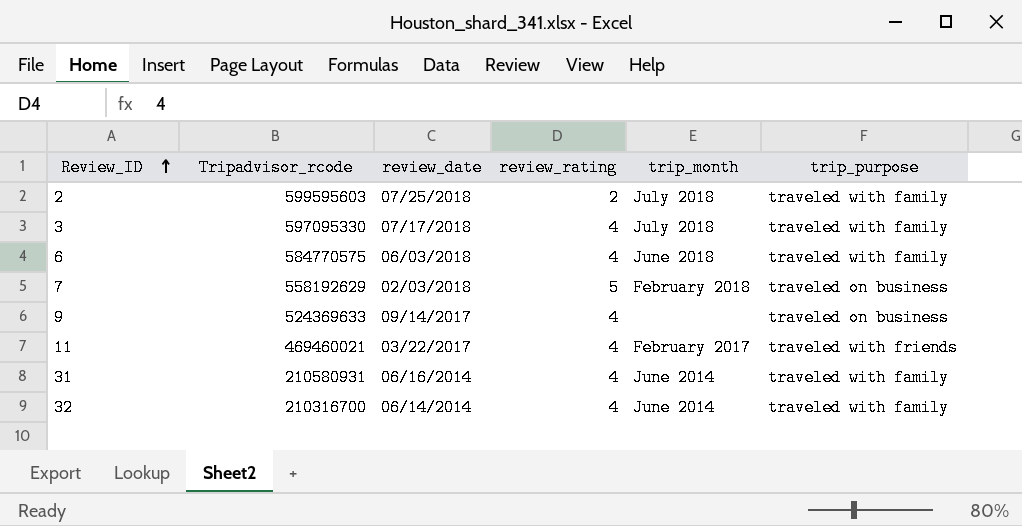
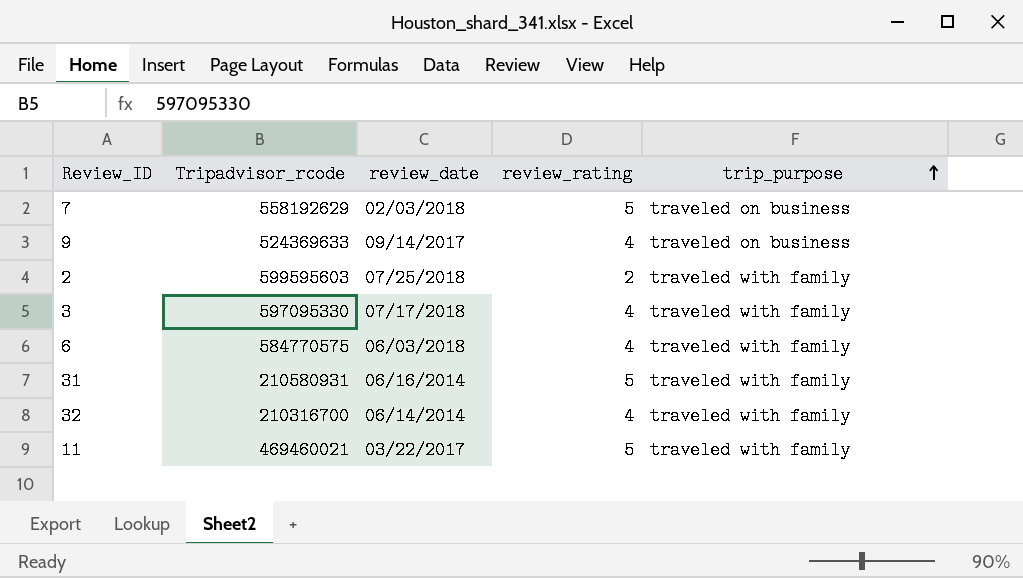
row order: Review_ID ascending -> trip_purpose ascending
column trip_month | position: 5 -> none
31 | review_rating: 4 -> 5
11 | review_rating: 4 -> 5
11 | trip_purpose: traveled with friends -> traveled with family

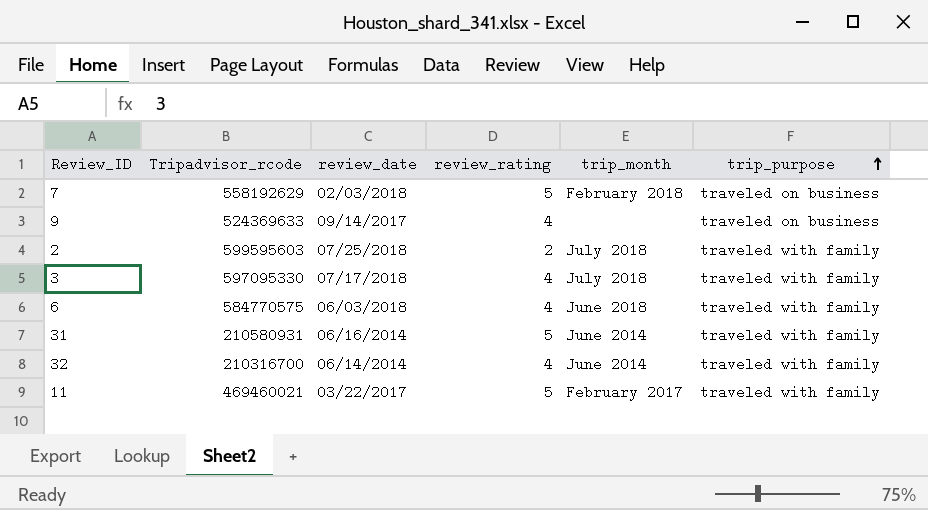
column trip_month | position: none -> 5

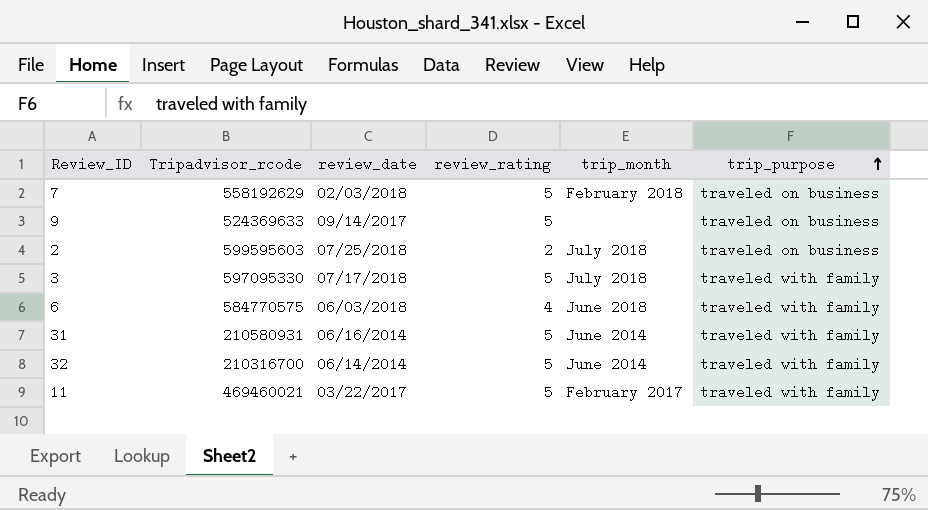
9 | review_rating: 4 -> 5
2 | trip_purpose: traveled with family -> traveled on business
3 | review_rating: 4 -> 5
32 | review_rating: 4 -> 5

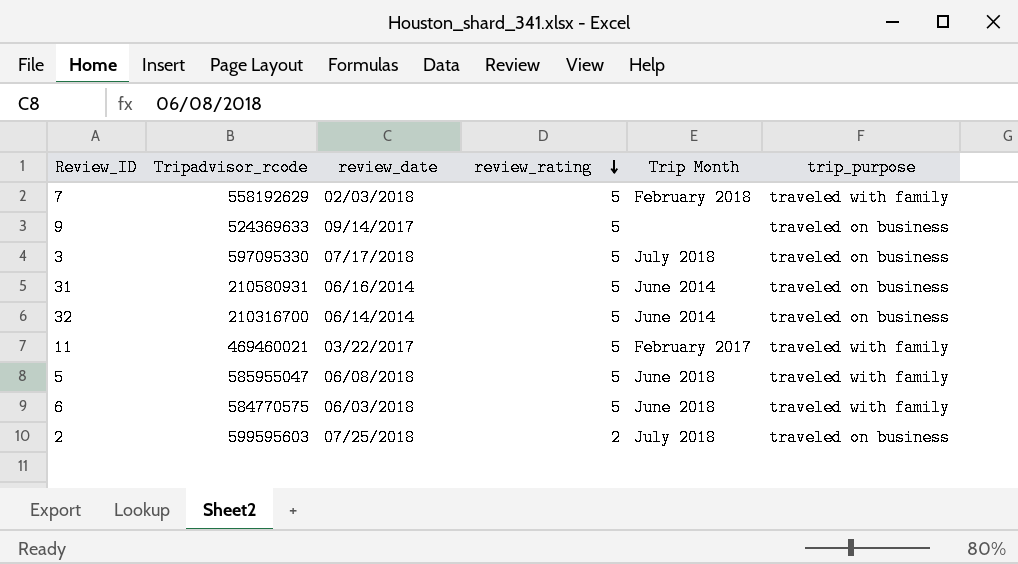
row order: trip_purpose ascending -> review_rating descending
column name: trip_month -> Trip Month
7 | trip_purpose: traveled on business -> traveled with family
3 | trip_purpose: traveled with family -> traveled on business
31 | trip_purpose: traveled with family -> traveled on business
32 | trip_purpose: traveled with family -> traveled on business
row 5: none -> 585955047 | 06/08/2018 | 5 | June 2018 | traveled with family
6 | review_rating: 4 -> 5

